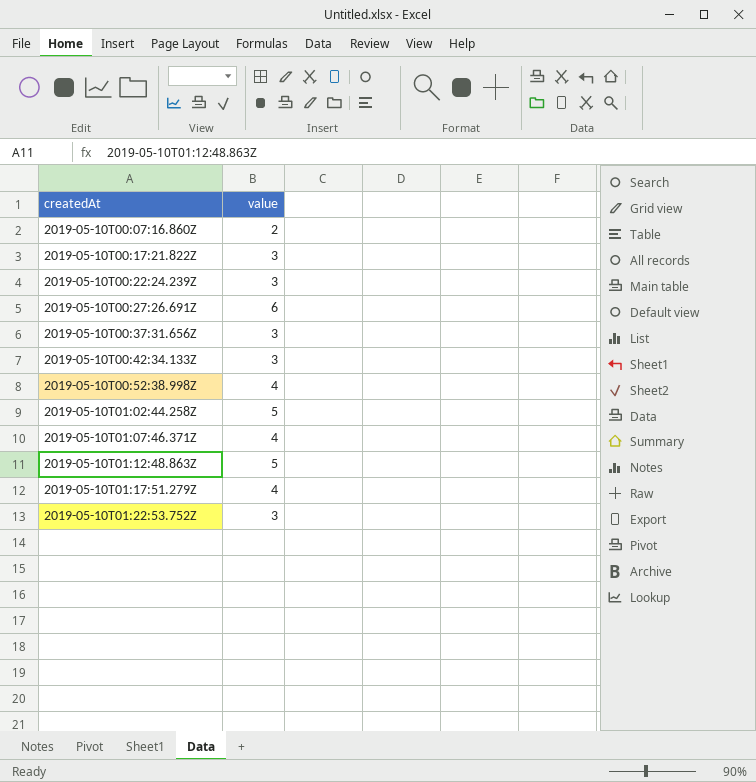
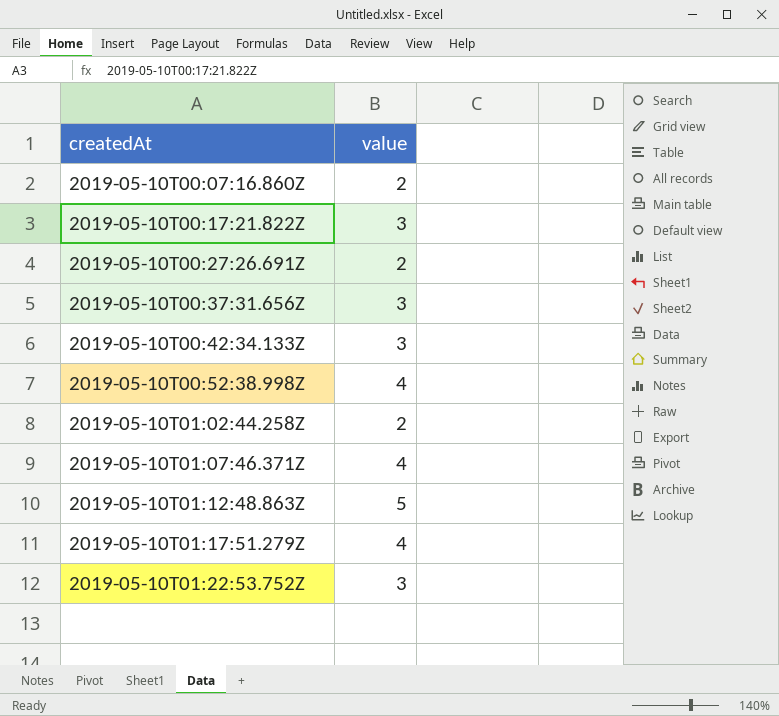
row 2019-05-10T00:22:24.239Z: 3 -> none
2019-05-10T00:27:26.691Z | value: 6 -> 2
2019-05-10T01:02:44.258Z | value: 5 -> 2

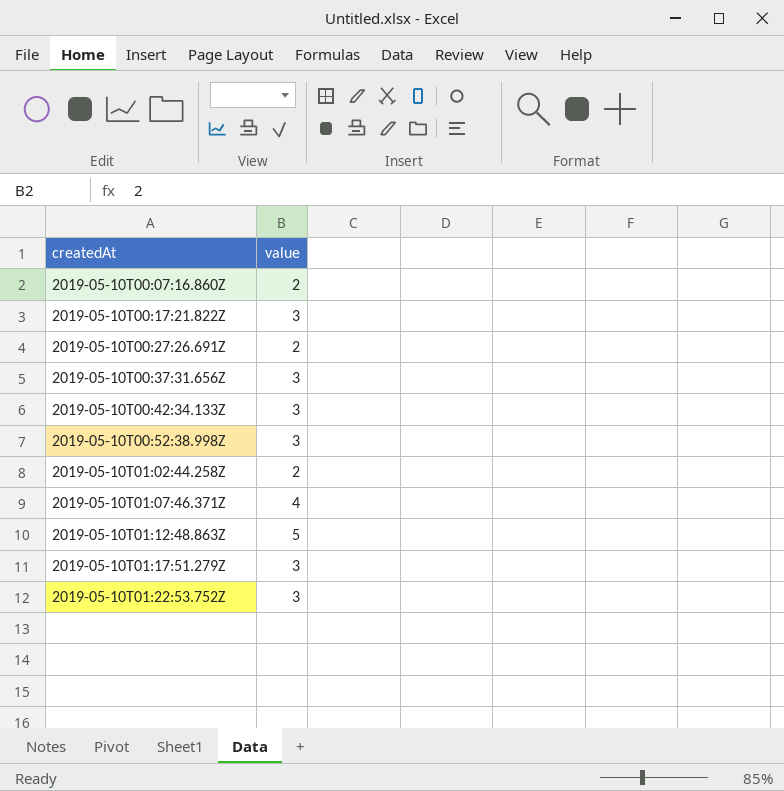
2019-05-10T00:52:38.998Z | value: 4 -> 3
2019-05-10T01:17:51.279Z | value: 4 -> 3

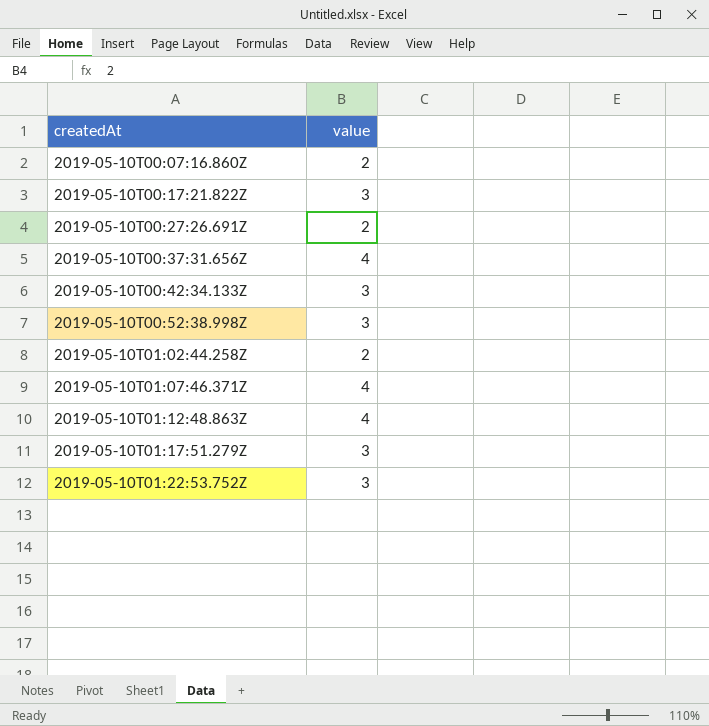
2019-05-10T00:37:31.656Z | value: 3 -> 4
2019-05-10T01:12:48.863Z | value: 5 -> 4

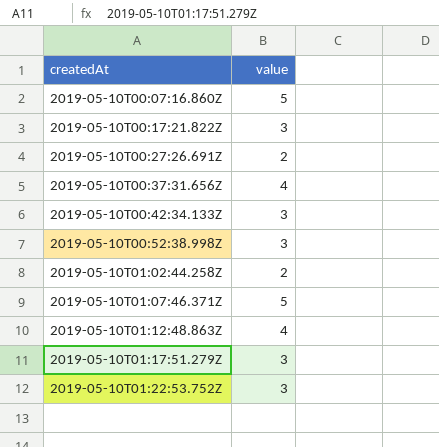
2019-05-10T00:07:16.860Z | value: 2 -> 5
2019-05-10T01:07:46.371Z | value: 4 -> 5

